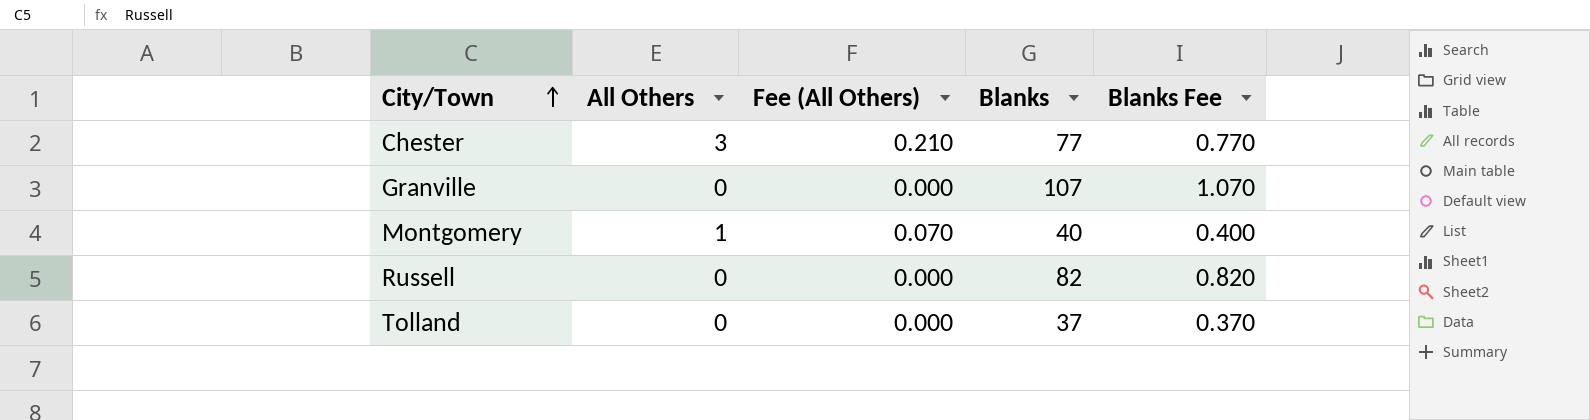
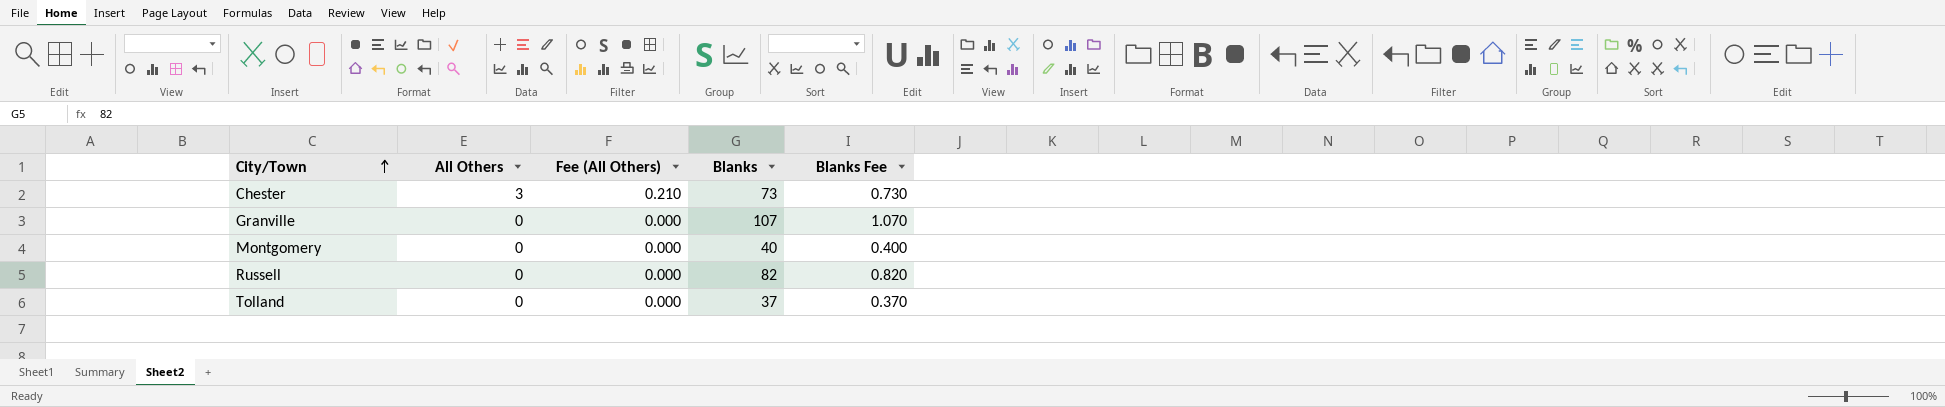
Chester | Blanks: 77 -> 73
Chester | Blanks Fee: 0.770 -> 0.730
Montgomery | All Others: 1 -> 0
Montgomery | Fee (All Others): 0.070 -> 0.000

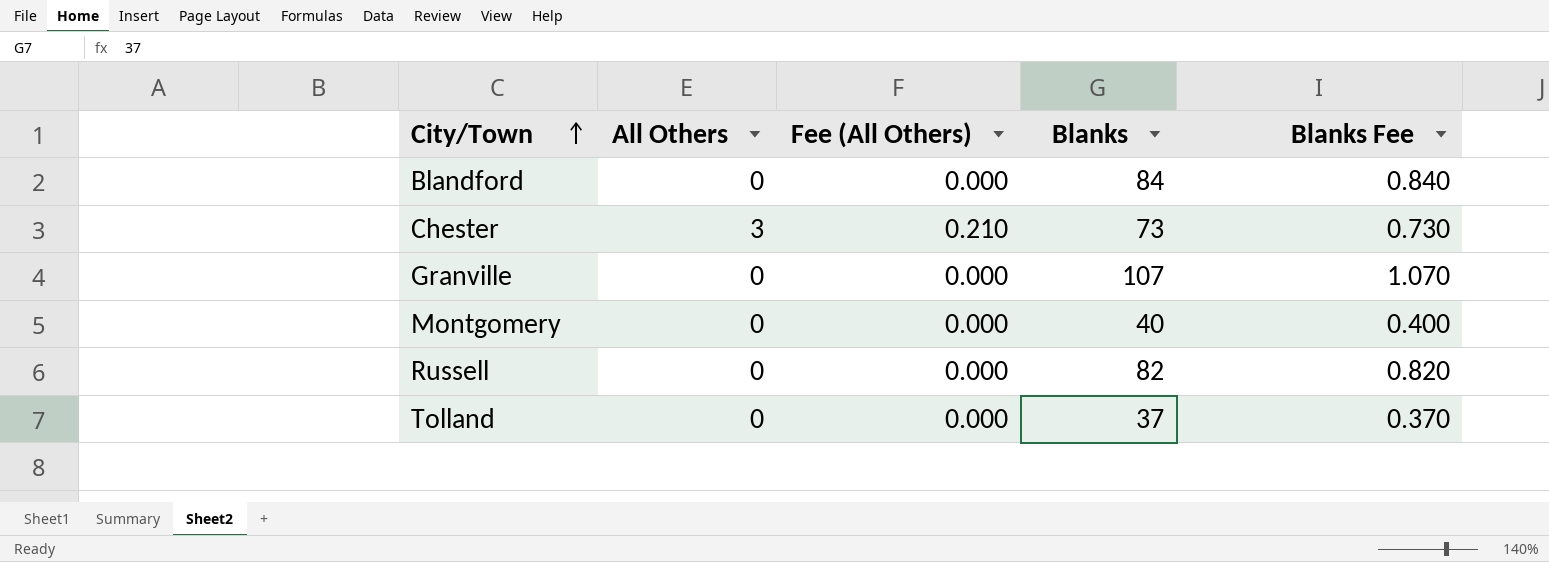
row Blandford: none -> 0 | 0.000 | 84 | 0.840

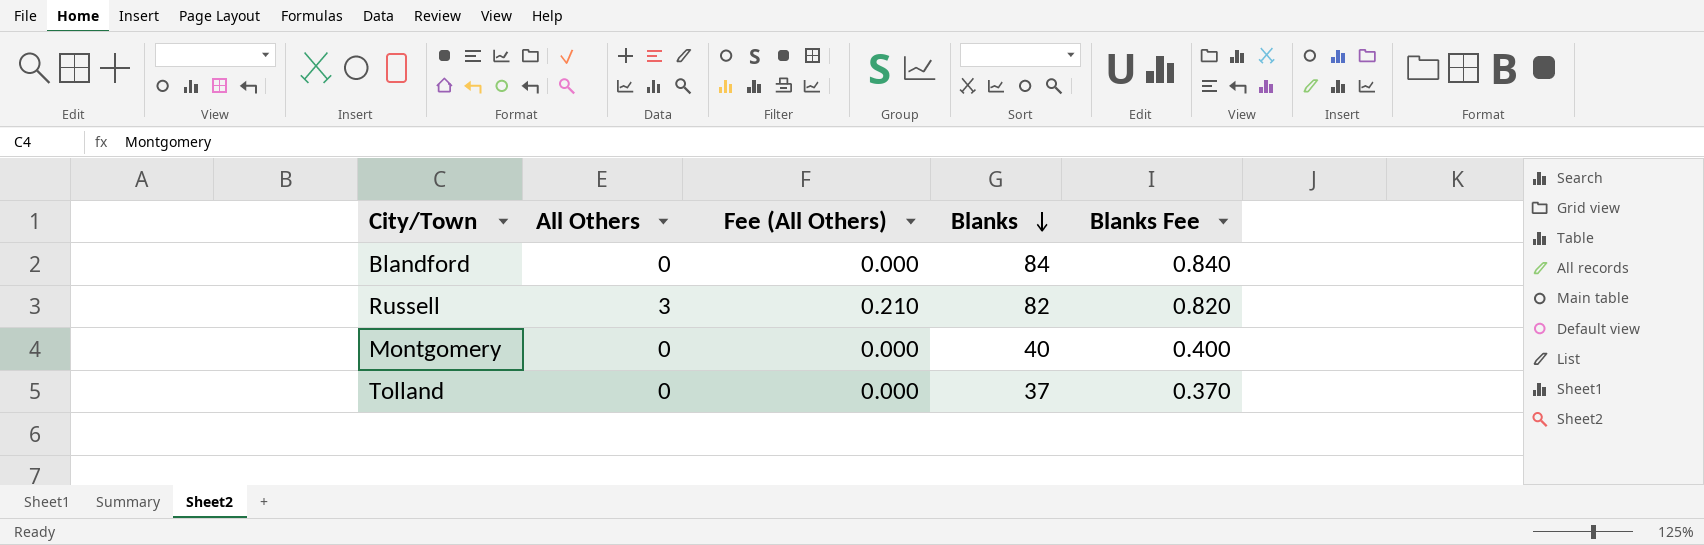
row order: City/Town ascending -> Blanks descending
row Chester: 3 | 0.210 | 73 | 0.730 -> none
row Granville: 0 | 0.000 | 107 | 1.070 -> none
Russell | All Others: 0 -> 3
Russell | Fee (All Others): 0.000 -> 0.210

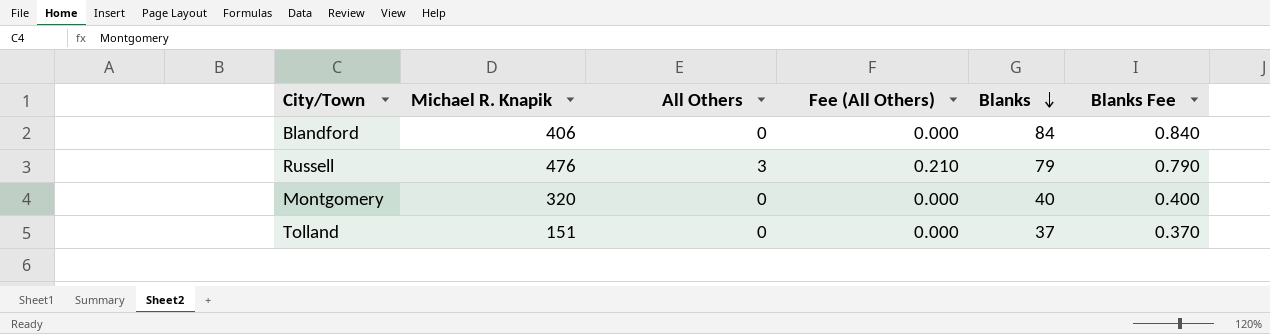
column Michael R. Knapik | position: none -> 2
Russell | Blanks: 82 -> 79
Russell | Blanks Fee: 0.820 -> 0.790

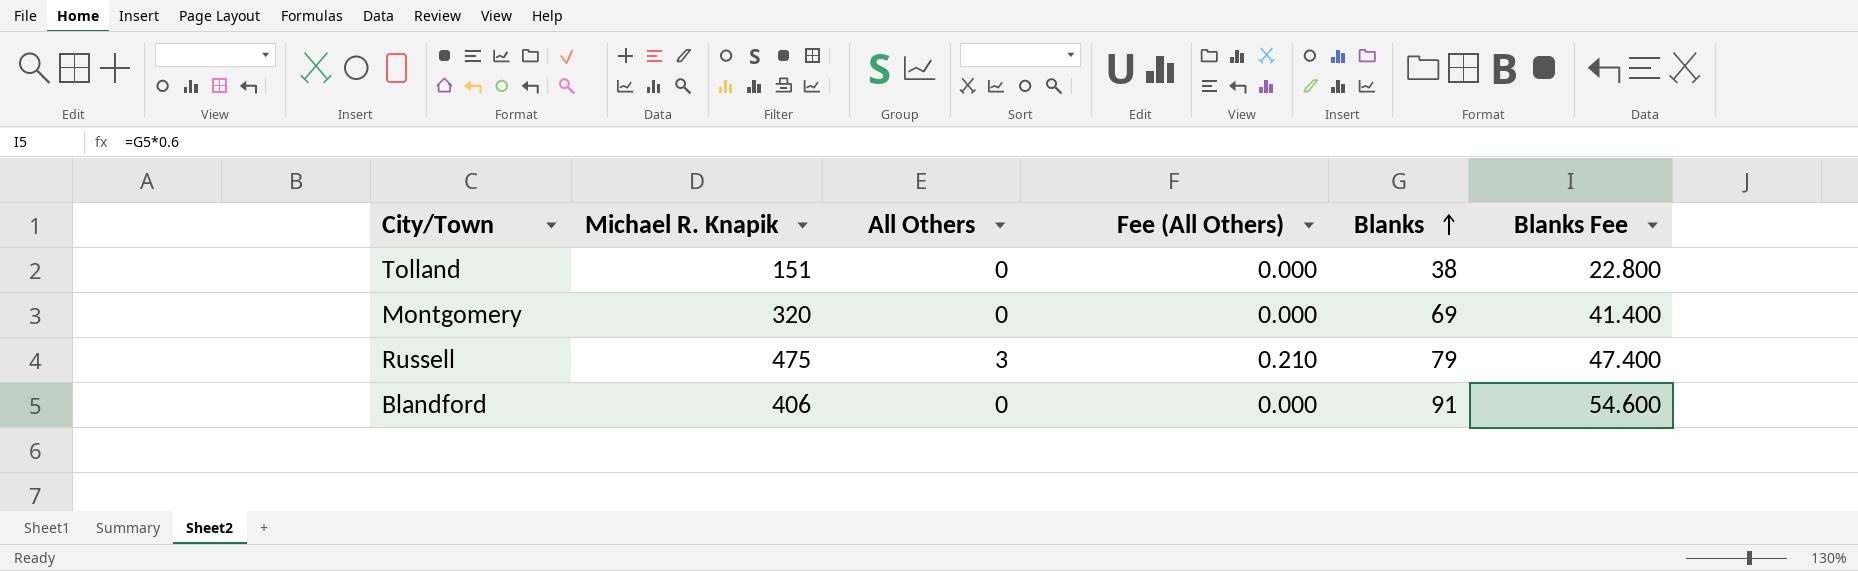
row order: Blanks descending -> Blanks ascending
column Blanks Fee | formula: [Blanks] * 0.01 -> [Blanks] * 0.6
Tolland | Blanks: 37 -> 38
Montgomery | Blanks: 40 -> 69
Russell | Michael R. Knapik: 476 -> 475
Blandford | Blanks: 84 -> 91

